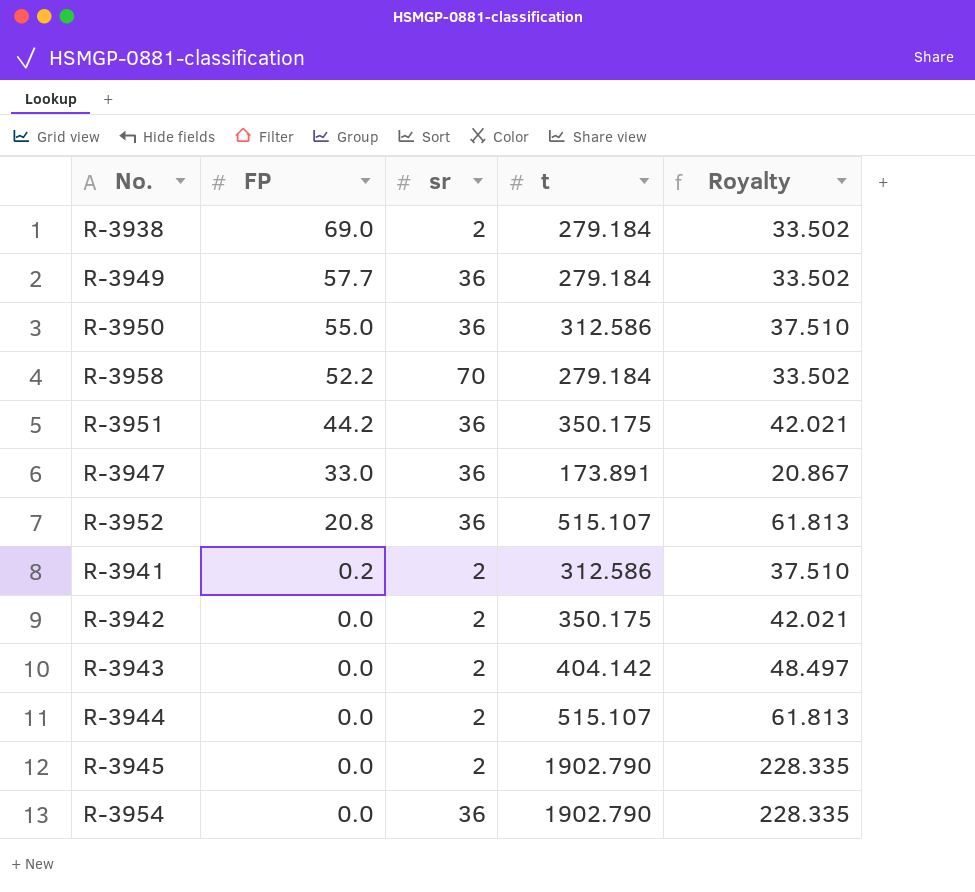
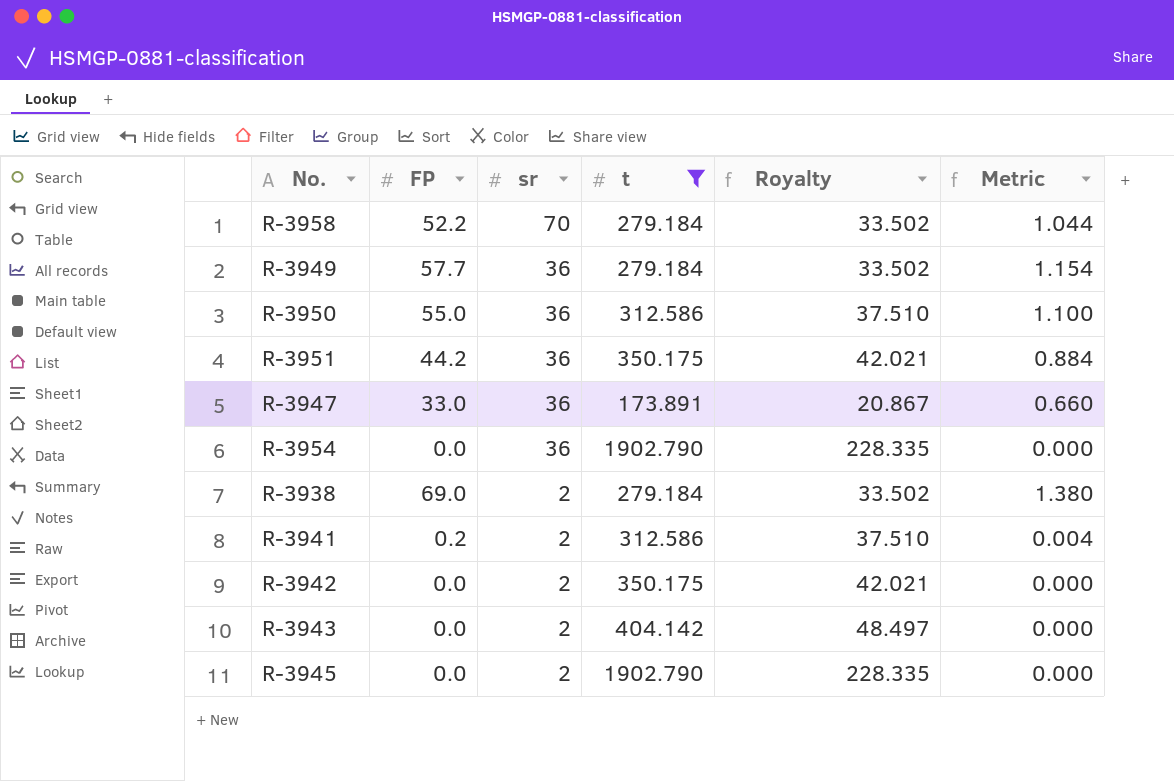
filter: none -> t != 515.107
row order: FP descending -> sr descending
column Metric | formula: none -> [FP] * 0.02

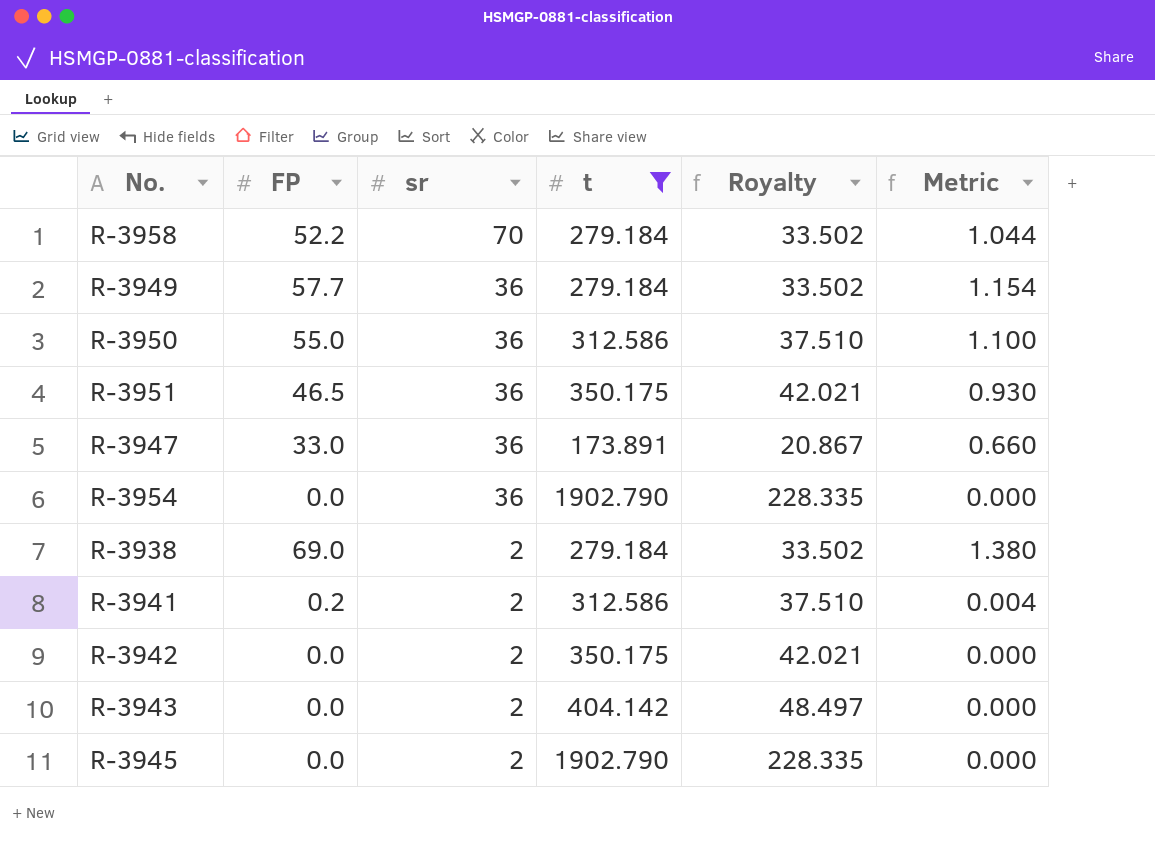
R-3951 | FP: 44.2 -> 46.5
R-3951 | Metric: 0.884 -> 0.930

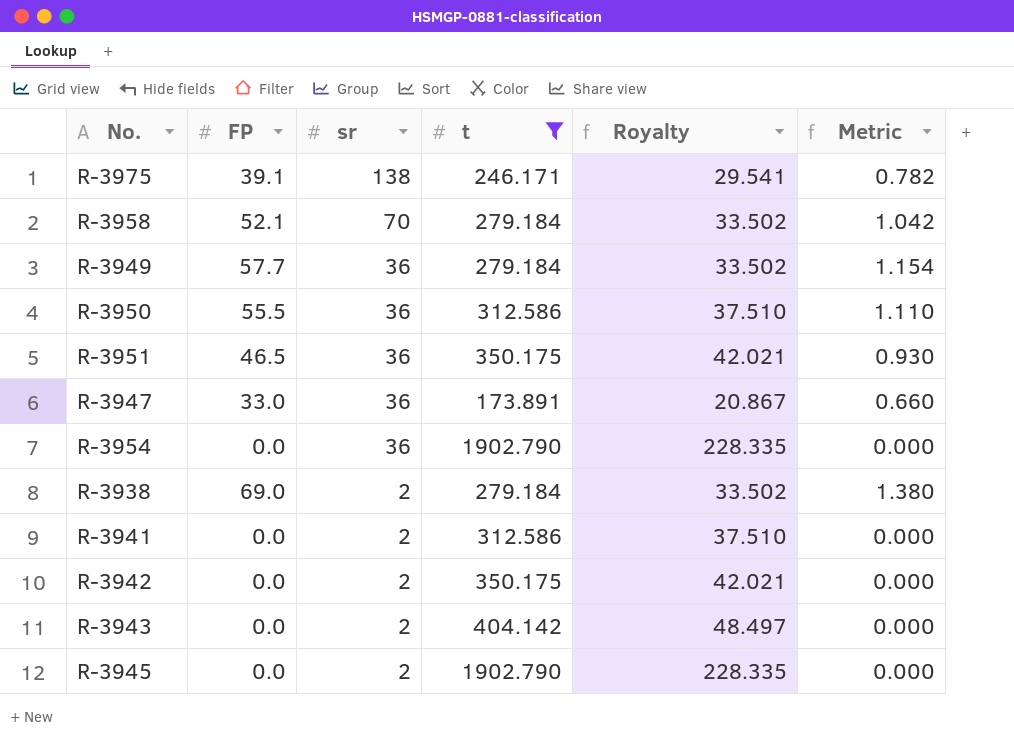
row R-3975: none -> 39.1 | 138 | 246.171 | 29.541 | 0.782
R-3958 | FP: 52.2 -> 52.1
R-3958 | Metric: 1.044 -> 1.042
R-3950 | FP: 55.0 -> 55.5
R-3950 | Metric: 1.100 -> 1.110
R-3941 | FP: 0.2 -> 0.0
R-3941 | Metric: 0.004 -> 0.000

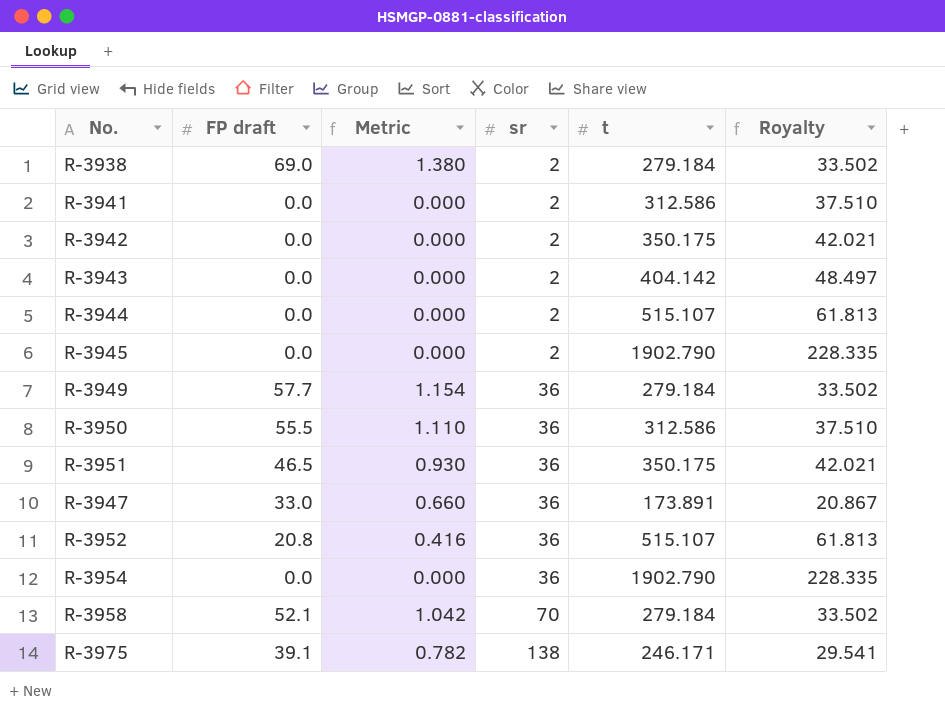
filter: t != 515.107 -> none
row order: sr descending -> sr ascending
column name: FP -> FP draft
column Metric | position: 6 -> 3

